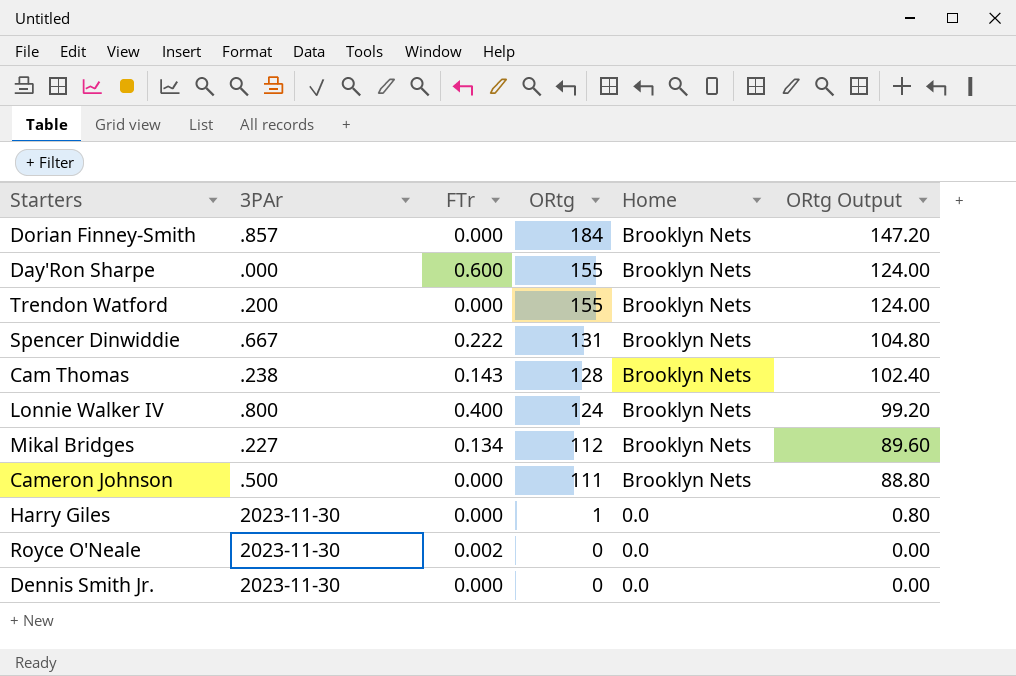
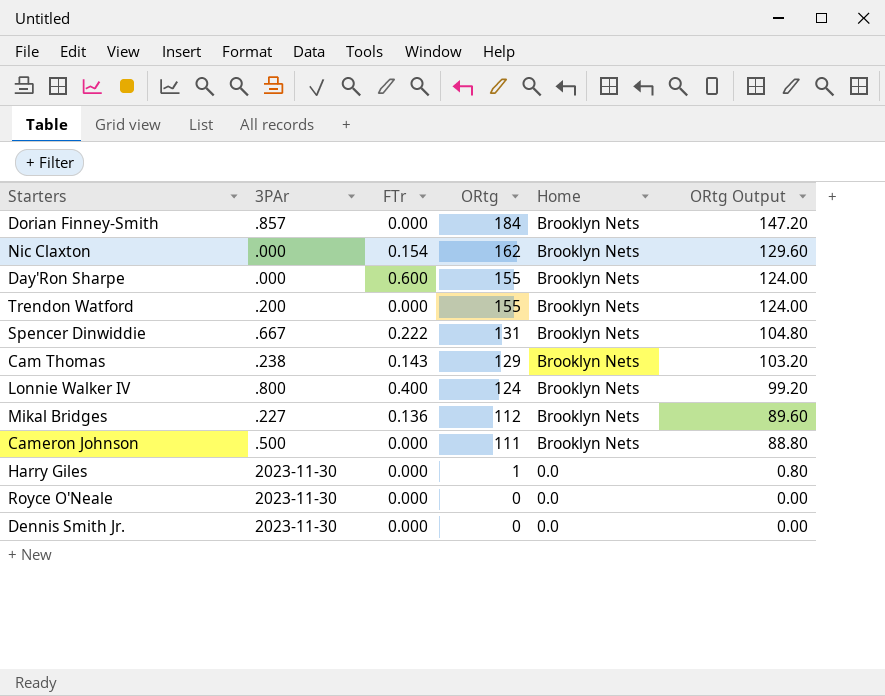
row Nic Claxton: none -> .000 | 0.154 | 162 | Brooklyn Nets | 129.60
Cam Thomas | ORtg: 128 -> 129
Cam Thomas | ORtg Output: 102.40 -> 103.20
Mikal Bridges | FTr: 0.134 -> 0.136
Royce O'Neale | FTr: 0.002 -> 0.000

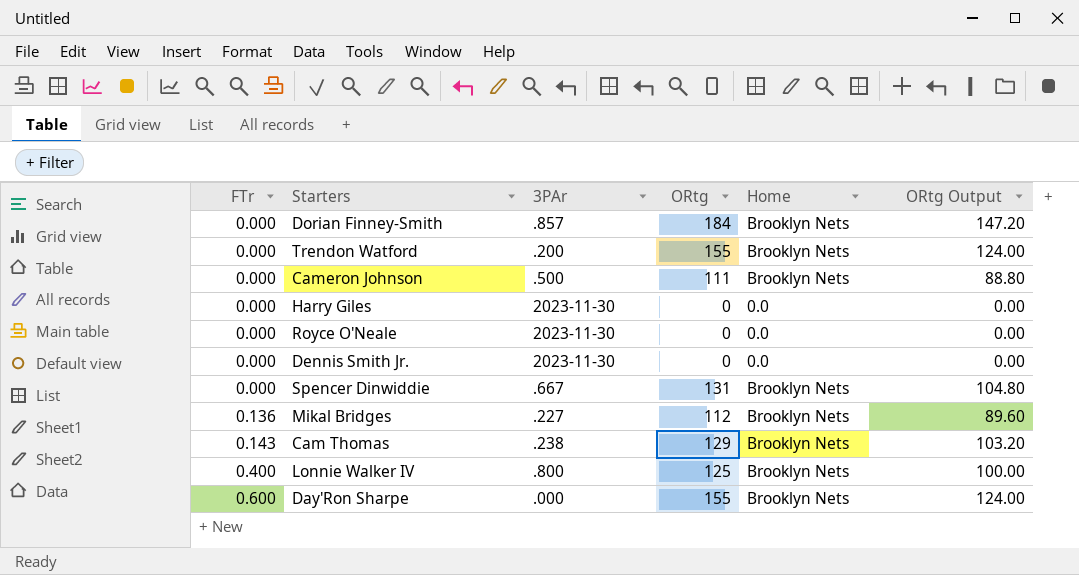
row order: ORtg descending -> FTr ascending
column FTr | position: 3 -> 1
row Nic Claxton: .000 | 0.154 | 162 | Brooklyn Nets | 129.60 -> none
Harry Giles | ORtg: 1 -> 0
Harry Giles | ORtg Output: 0.80 -> 0.00
Spencer Dinwiddie | FTr: 0.222 -> 0.000
Lonnie Walker IV | ORtg: 124 -> 125
Lonnie Walker IV | ORtg Output: 99.20 -> 100.00

